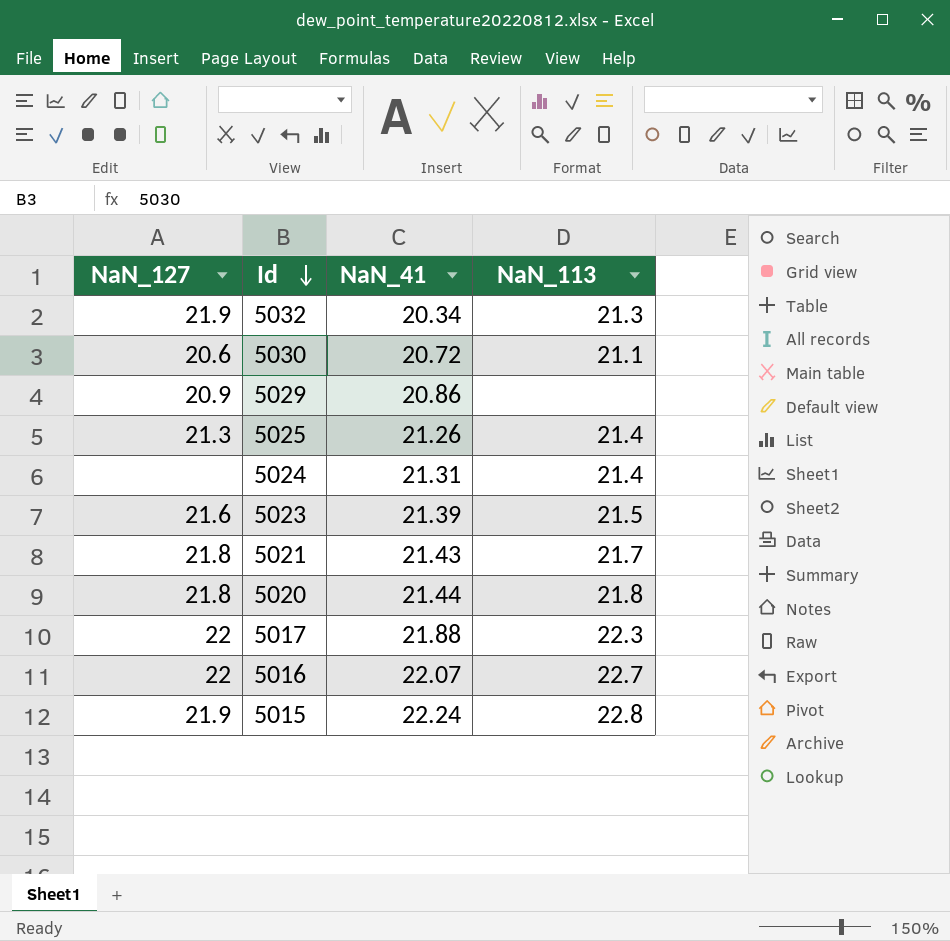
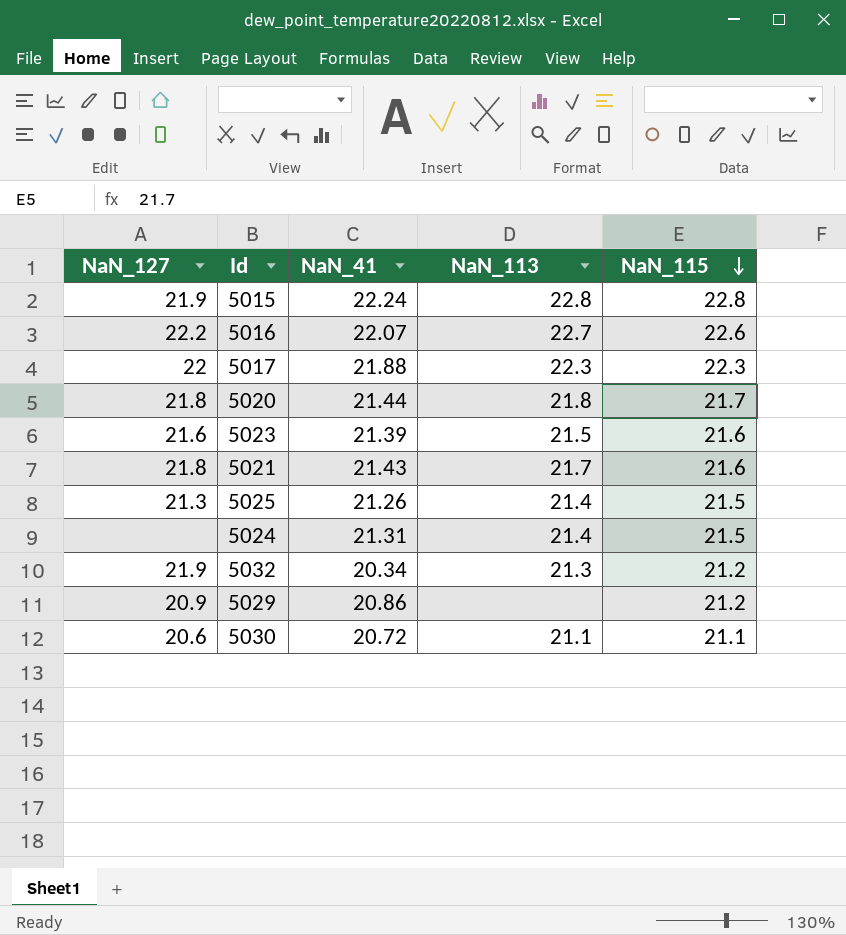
row order: Id descending -> NaN_115 descending
column NaN_115 | position: none -> 5
5016 | NaN_127: 22 -> 22.2

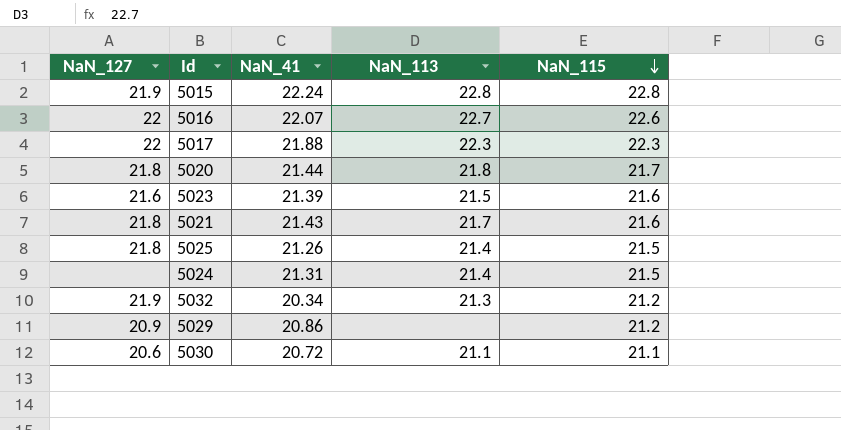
5016 | NaN_127: 22.2 -> 22
5025 | NaN_127: 21.3 -> 21.8

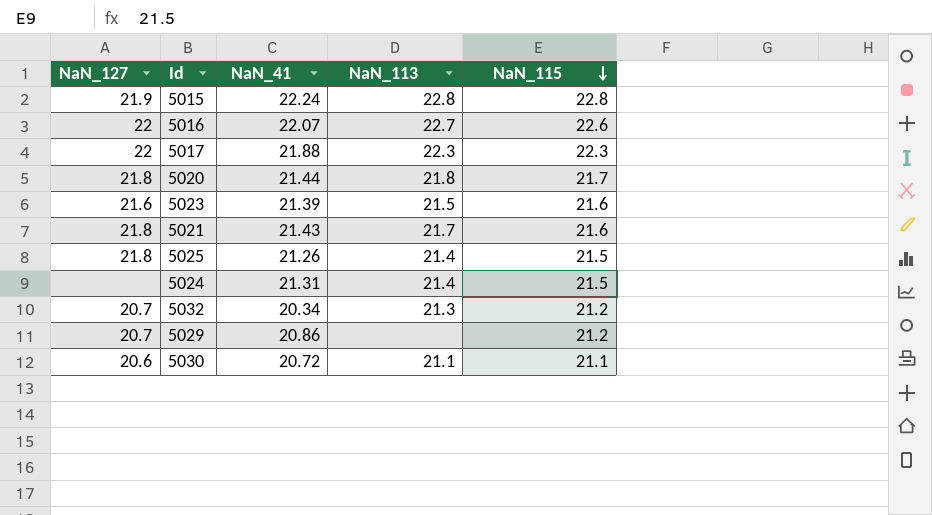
5032 | NaN_127: 21.9 -> 20.7
5029 | NaN_127: 20.9 -> 20.7

